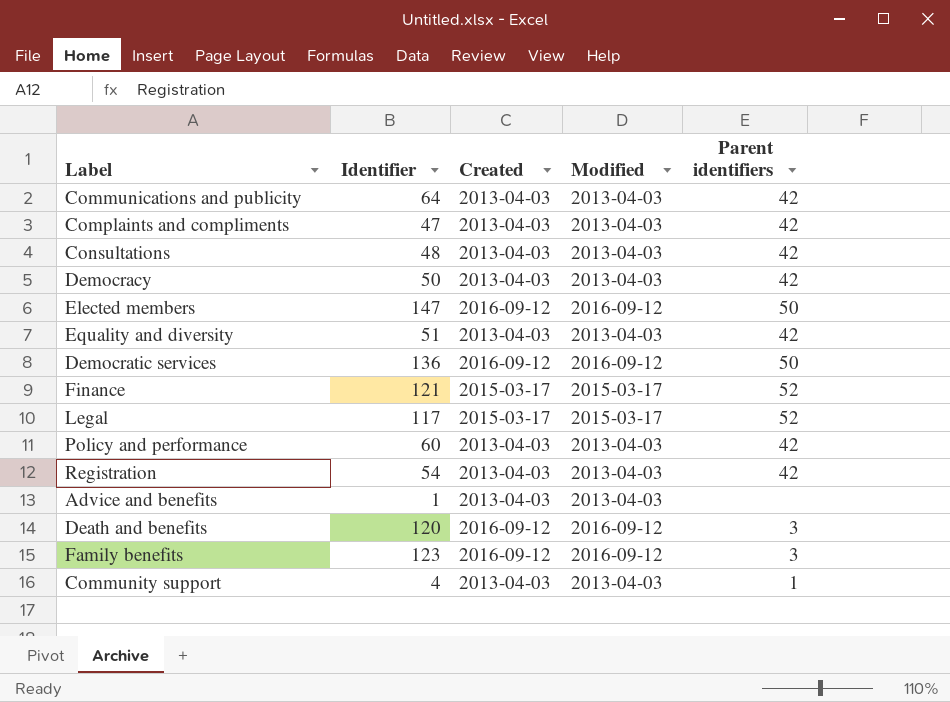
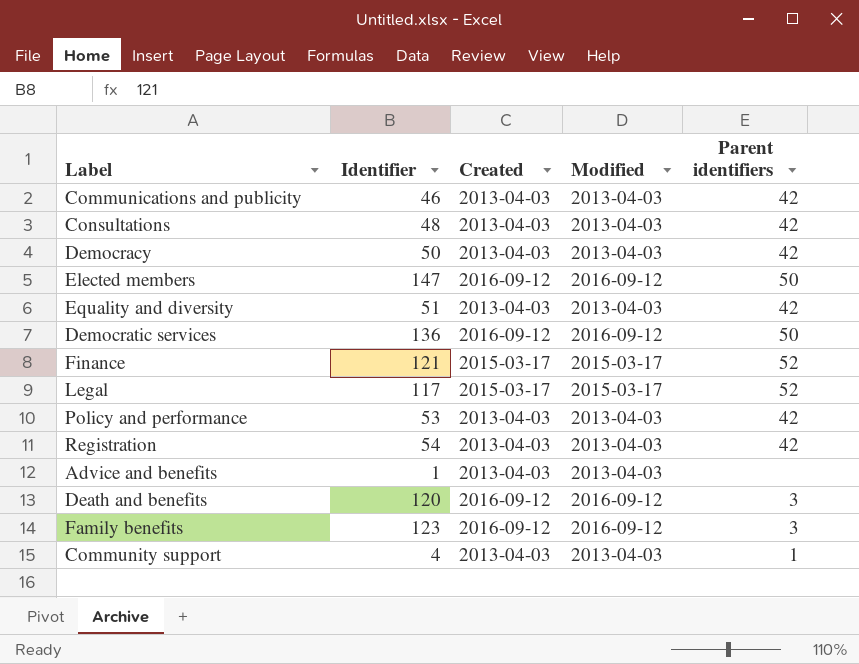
row Complaints and compliments: 47 | 2013-04-03 | 2013-04-03 | 42 -> none
Communications and publicity | Identifier: 64 -> 46
Policy and performance | Identifier: 60 -> 53

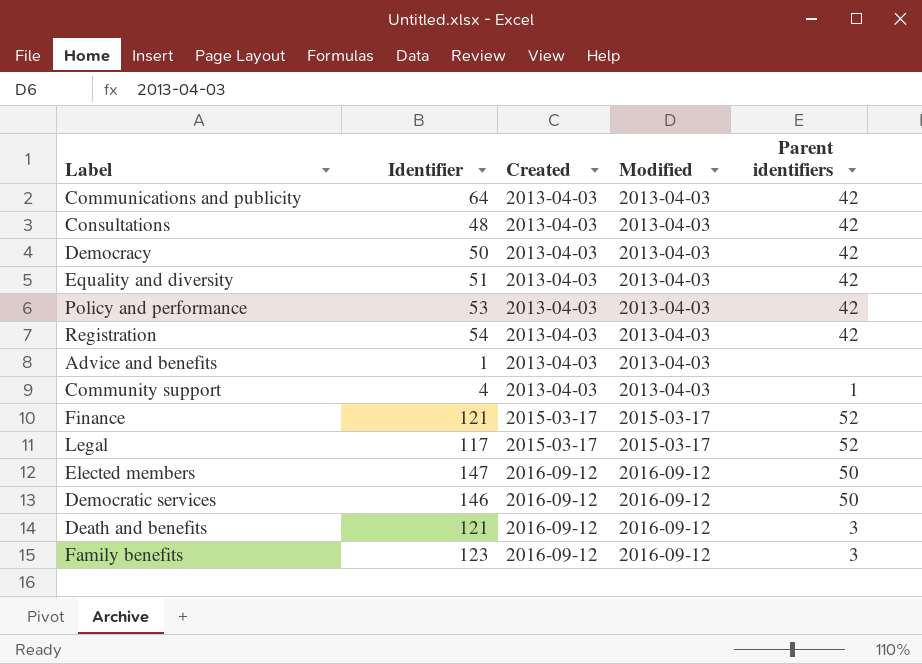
row order: none -> Created ascending
Communications and publicity | Identifier: 46 -> 64
Democratic services | Identifier: 136 -> 146
Death and benefits | Identifier: 120 -> 121

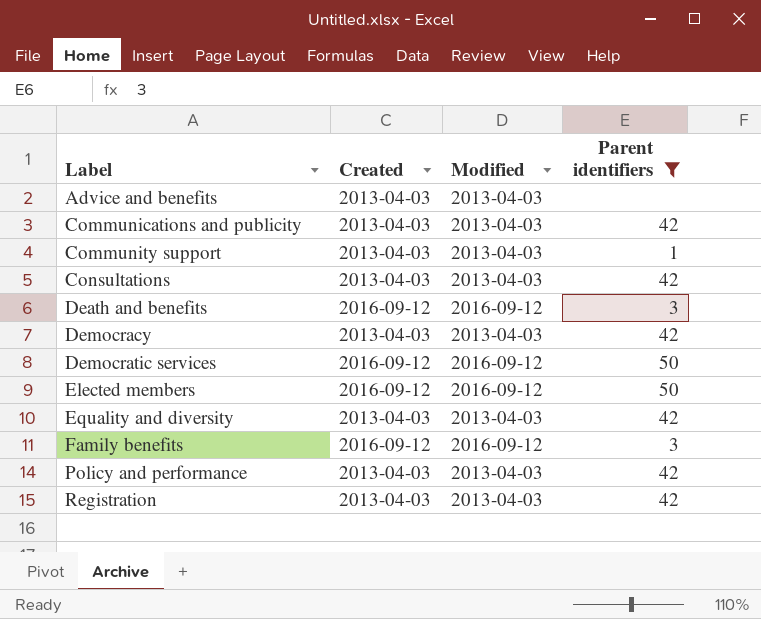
filter: none -> Parent identifiers != 52
row order: Created ascending -> Label ascending
column Identifier | position: 2 -> none

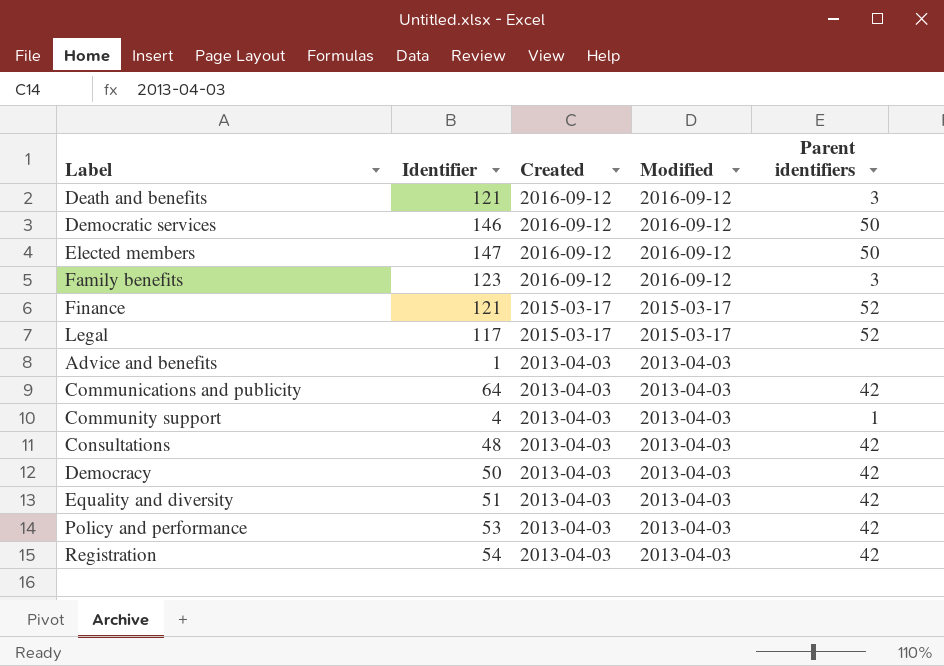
filter: Parent identifiers != 52 -> none
row order: Label ascending -> Created descending
column Identifier | position: none -> 2

